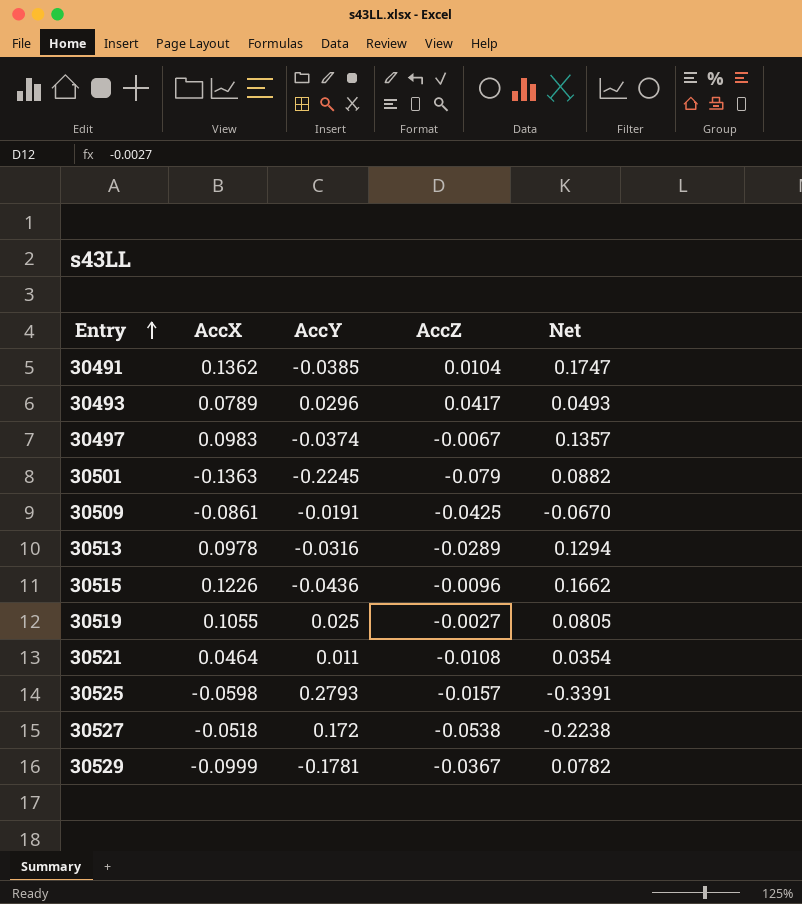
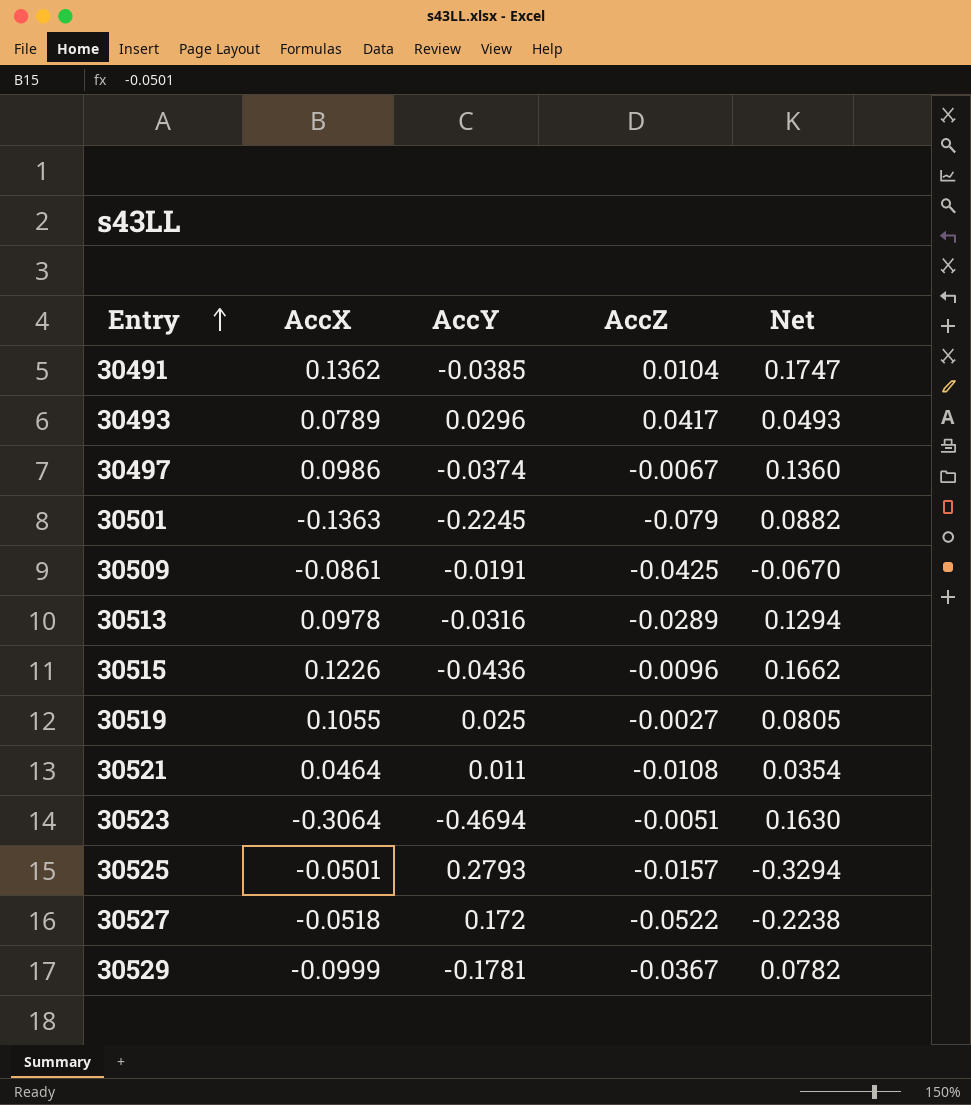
30497 | AccX: 0.0983 -> 0.0986
30497 | Net: 0.1357 -> 0.1360
row 30523: none -> -0.3064 | -0.4694 | -0.0051 | 0.1630
30525 | AccX: -0.0598 -> -0.0501
30525 | Net: -0.3391 -> -0.3294
30527 | AccZ: -0.0538 -> -0.0522

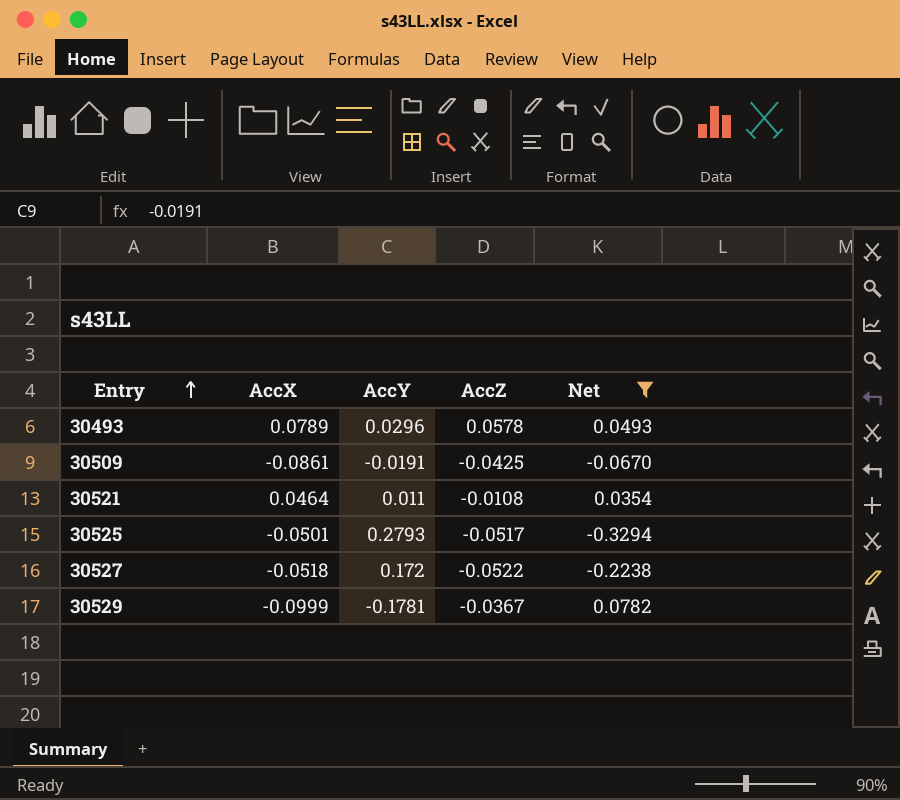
filter: none -> Net <= 0.0782
30493 | AccZ: 0.0417 -> 0.0578
30525 | AccZ: -0.0157 -> -0.0517

